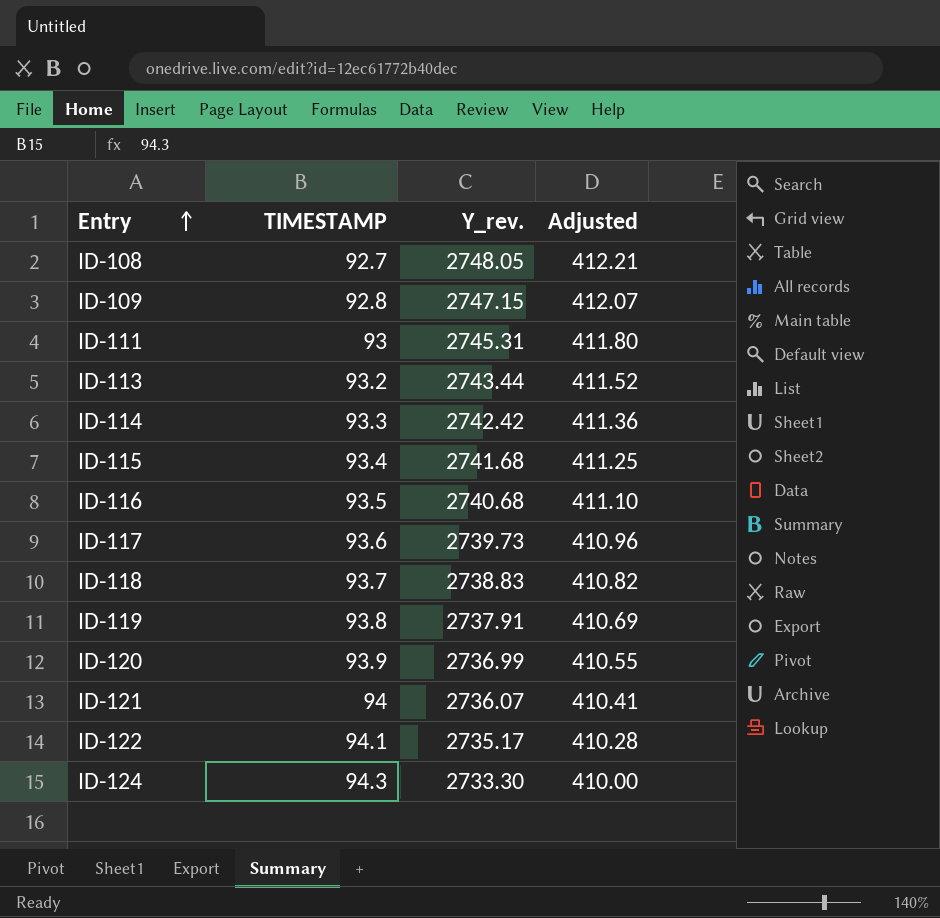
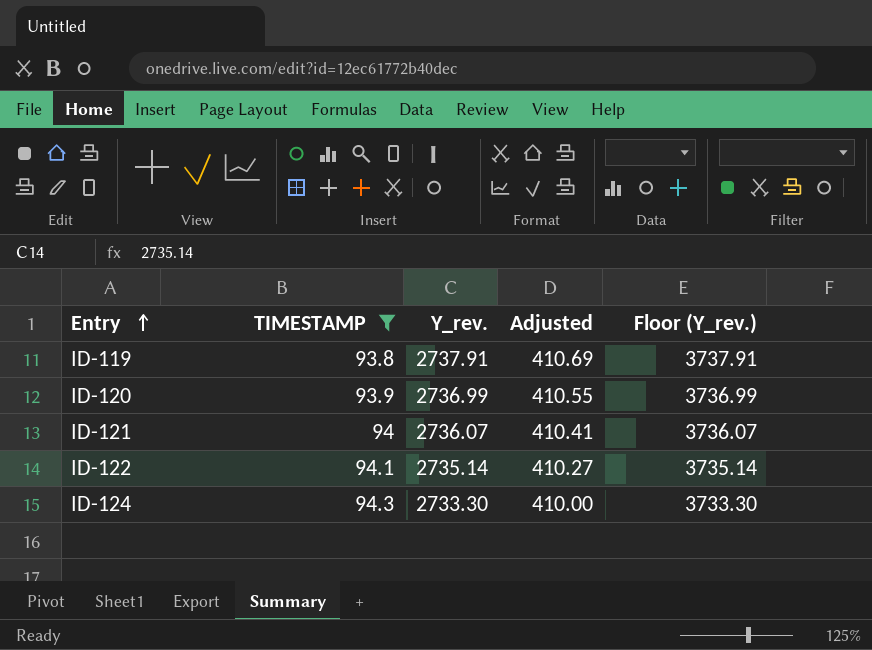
filter: none -> TIMESTAMP >= 93.8
column Floor (Y_rev.) | formula: none -> [Y_rev.] + 1000
ID-122 | Y_rev.: 2735.17 -> 2735.14
ID-122 | Adjusted: 410.28 -> 410.27

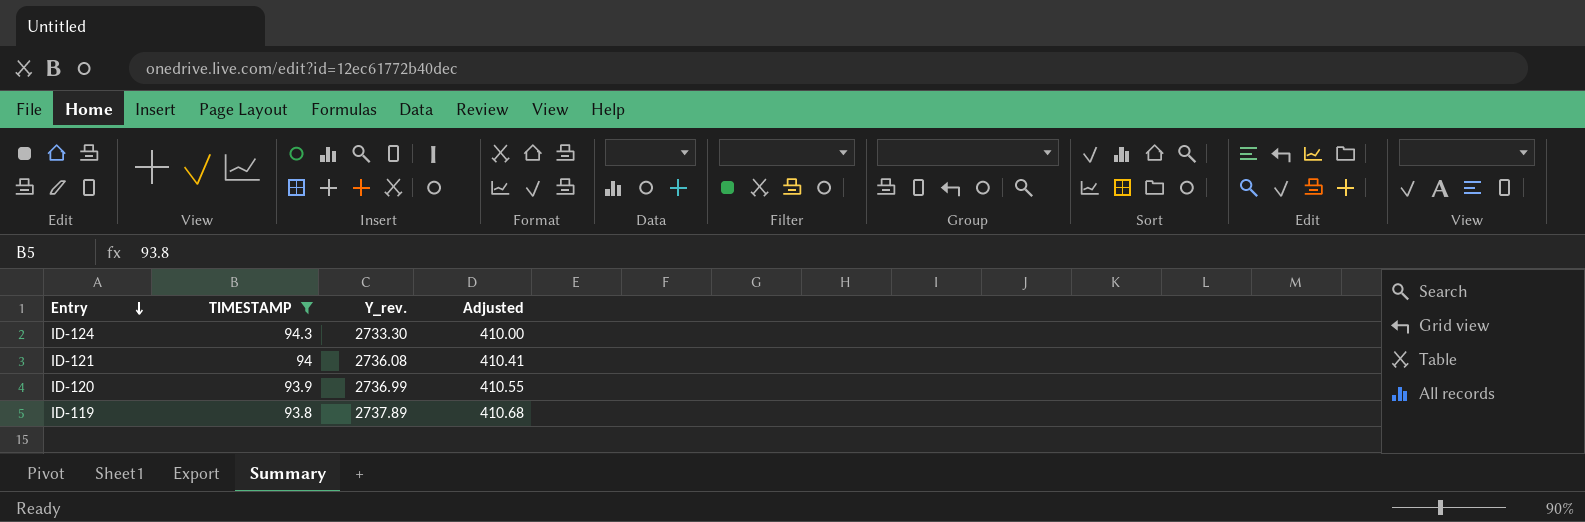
row order: Entry ascending -> Entry descending
column Floor (Y_rev.) | formula: [Y_rev.] + 1000 -> none
row ID-122: 94.1 | 2735.14 | 410.27 | 3735.14 -> none
ID-121 | Y_rev.: 2736.07 -> 2736.08
ID-119 | Y_rev.: 2737.91 -> 2737.89
ID-119 | Adjusted: 410.69 -> 410.68

